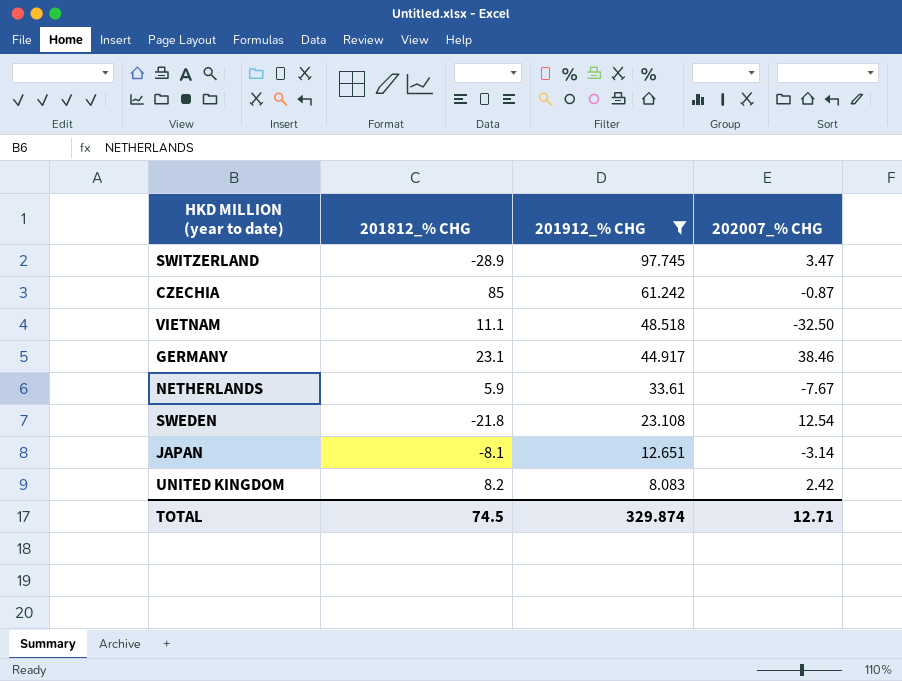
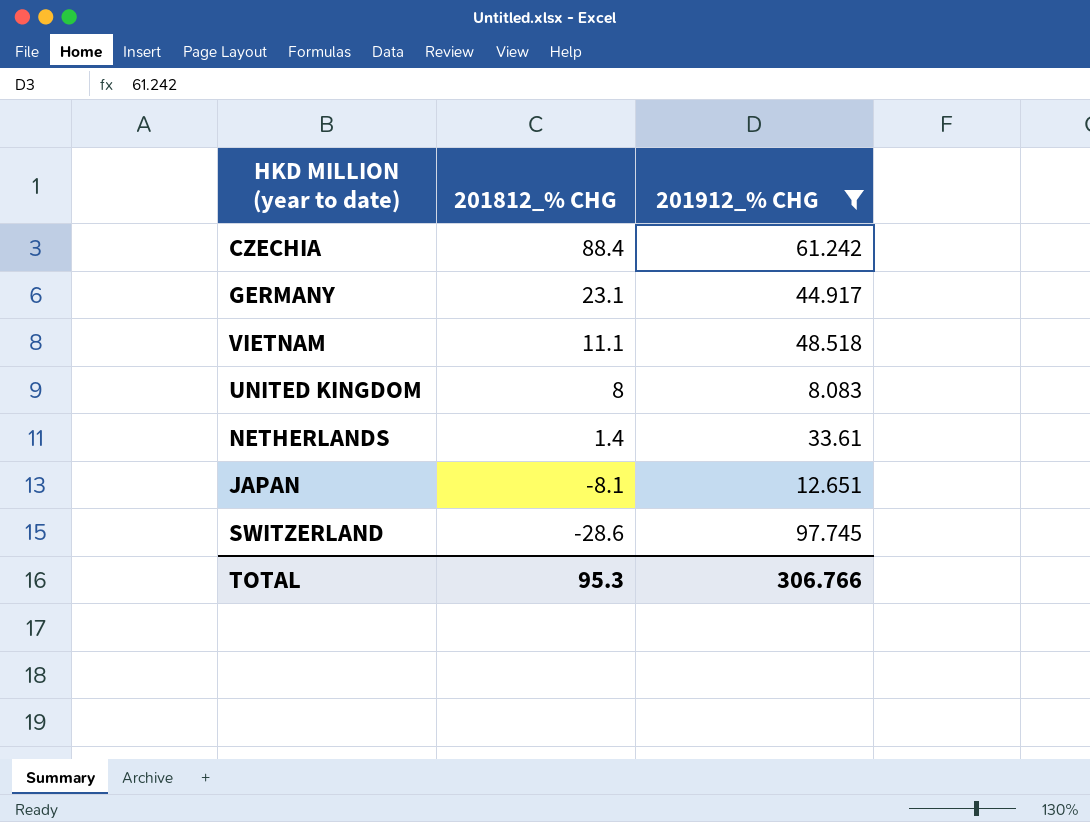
row order: 201912_% CHG descending -> 201812_% CHG descending
column 202007_% CHG | position: 4 -> none
row SWEDEN: -21.8 | 23.108 | 12.54 -> none
CZECHIA | 201812_% CHG: 85 -> 88.4
UNITED KINGDOM | 201812_% CHG: 8.2 -> 8
NETHERLANDS | 201812_% CHG: 5.9 -> 1.4
SWITZERLAND | 201812_% CHG: -28.9 -> -28.6
TOTAL | 201812_% CHG: 74.5 -> 95.3
TOTAL | 201912_% CHG: 329.874 -> 306.766

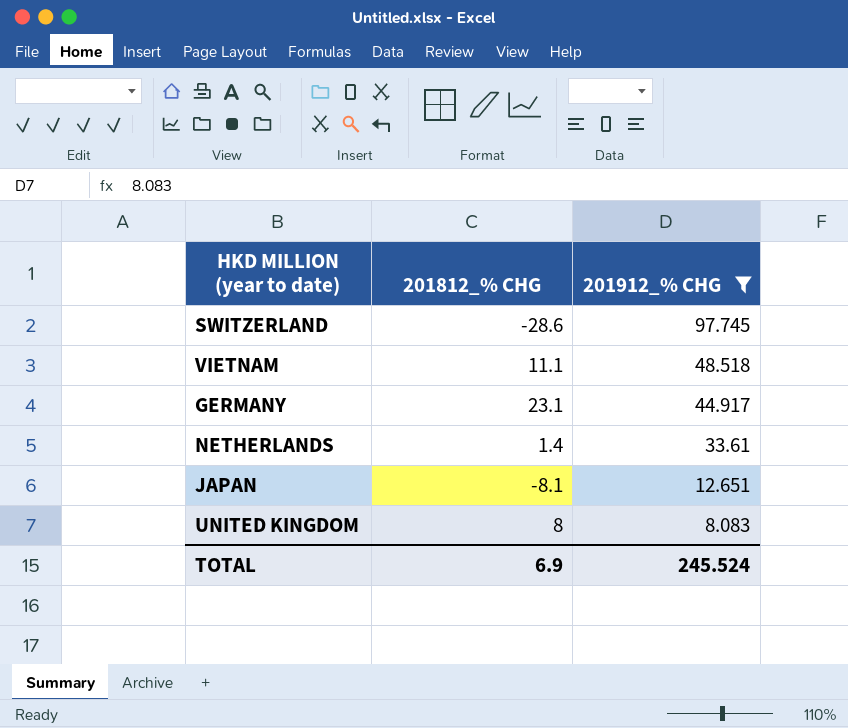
row order: 201812_% CHG descending -> 201912_% CHG descending
row CZECHIA: 88.4 | 61.242 -> none
TOTAL | 201812_% CHG: 95.3 -> 6.9
TOTAL | 201912_% CHG: 306.766 -> 245.524

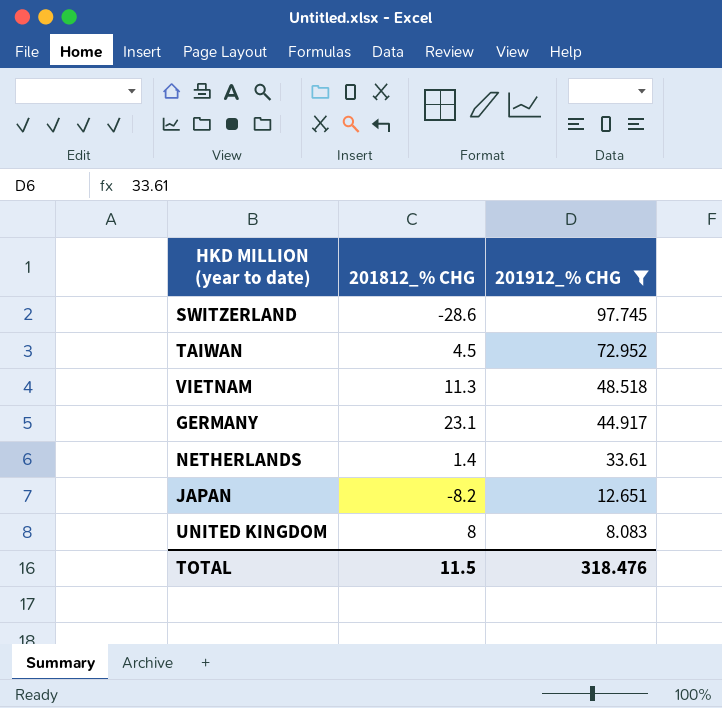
row TAIWAN: none -> 4.5 | 72.952
VIETNAM | 201812_% CHG: 11.1 -> 11.3
JAPAN | 201812_% CHG: -8.1 -> -8.2
TOTAL | 201812_% CHG: 6.9 -> 11.5
TOTAL | 201912_% CHG: 245.524 -> 318.476

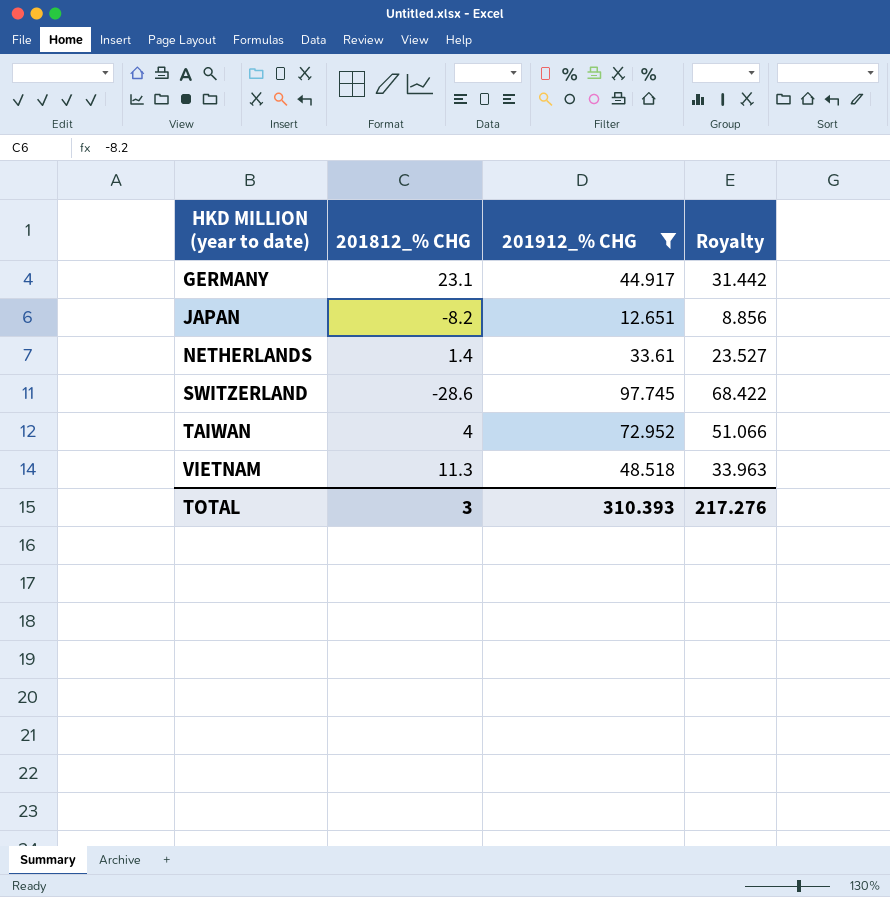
row order: 201912_% CHG descending -> HKD MILLION (year to date) ascending
column Royalty | formula: none -> [201912_% CHG] * 0.7
row UNITED KINGDOM: 8 | 8.083 -> none
TAIWAN | 201812_% CHG: 4.5 -> 4
TOTAL | 201812_% CHG: 11.5 -> 3
TOTAL | 201912_% CHG: 318.476 -> 310.393

